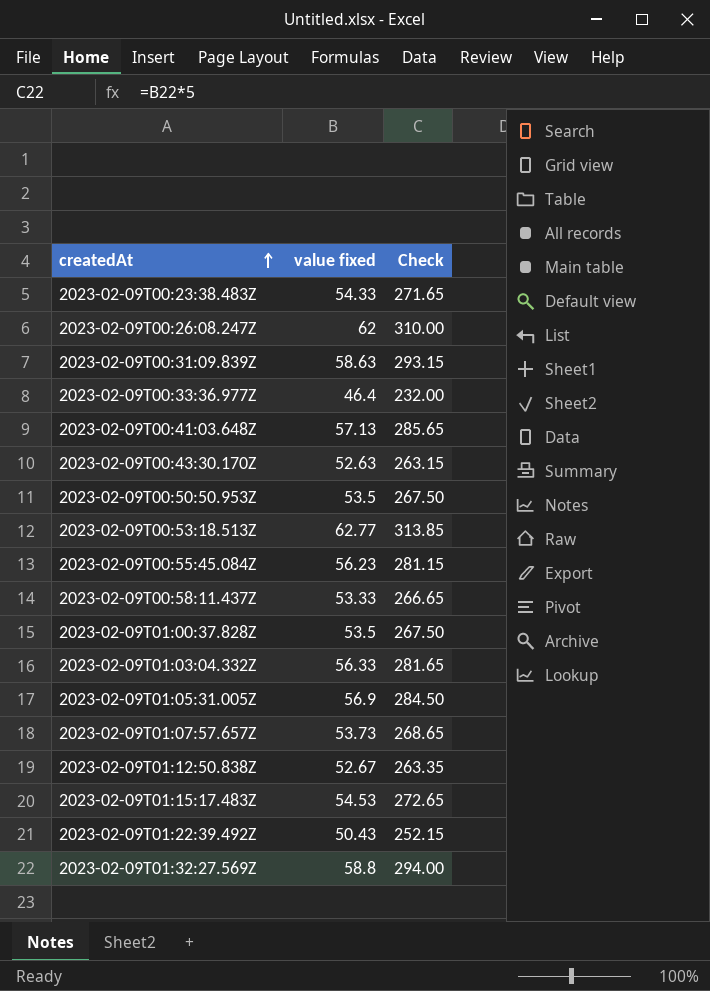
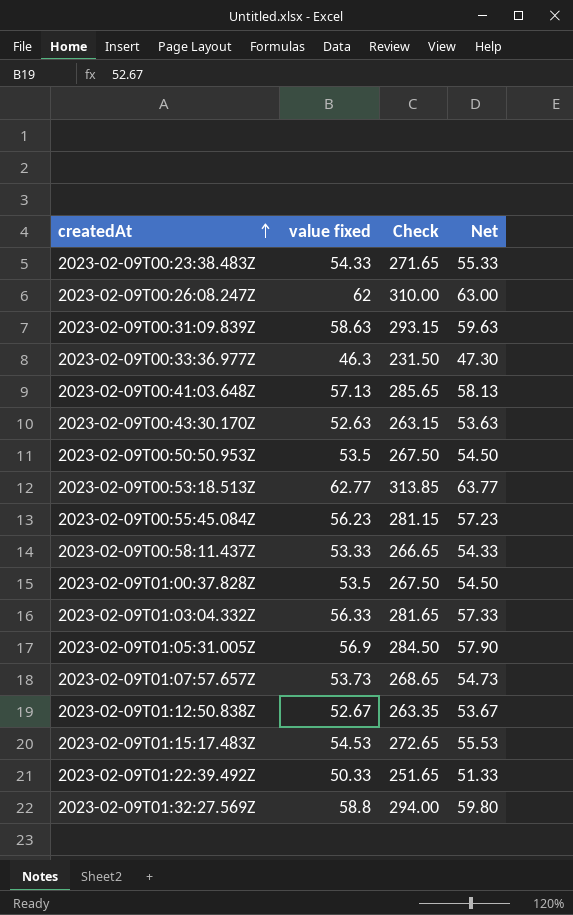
column Net | formula: none -> [value fixed] + 1
2023-02-09T00:33:36.977Z | value fixed: 46.4 -> 46.3
2023-02-09T00:33:36.977Z | Check: 232.00 -> 231.50
2023-02-09T01:22:39.492Z | value fixed: 50.43 -> 50.33
2023-02-09T01:22:39.492Z | Check: 252.15 -> 251.65

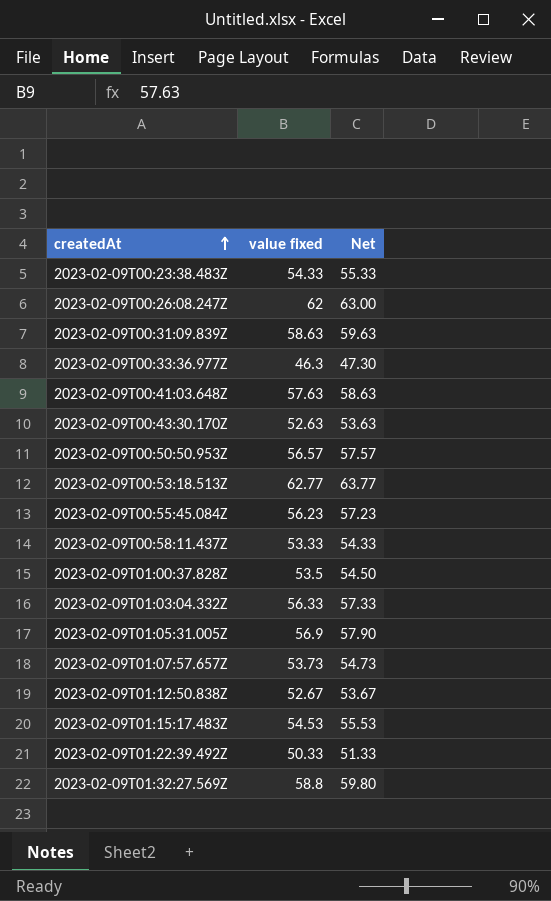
column Check | formula: [value fixed] * 5 -> none
2023-02-09T00:41:03.648Z | value fixed: 57.13 -> 57.63
2023-02-09T00:41:03.648Z | Net: 58.13 -> 58.63
2023-02-09T00:50:50.953Z | value fixed: 53.5 -> 56.57
2023-02-09T00:50:50.953Z | Net: 54.50 -> 57.57

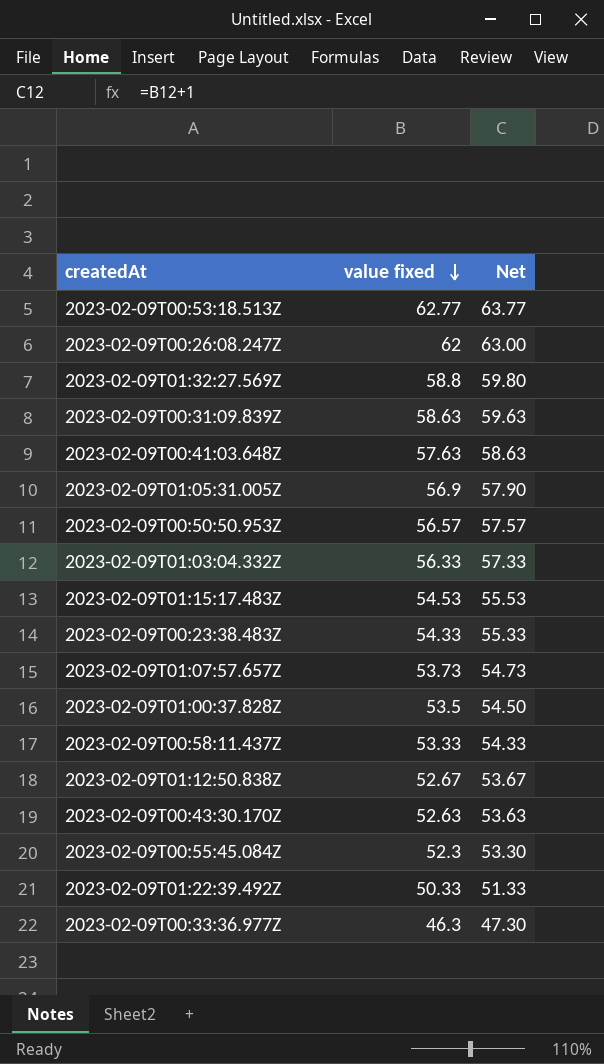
row order: createdAt ascending -> value fixed descending
2023-02-09T00:55:45.084Z | value fixed: 56.23 -> 52.3
2023-02-09T00:55:45.084Z | Net: 57.23 -> 53.30

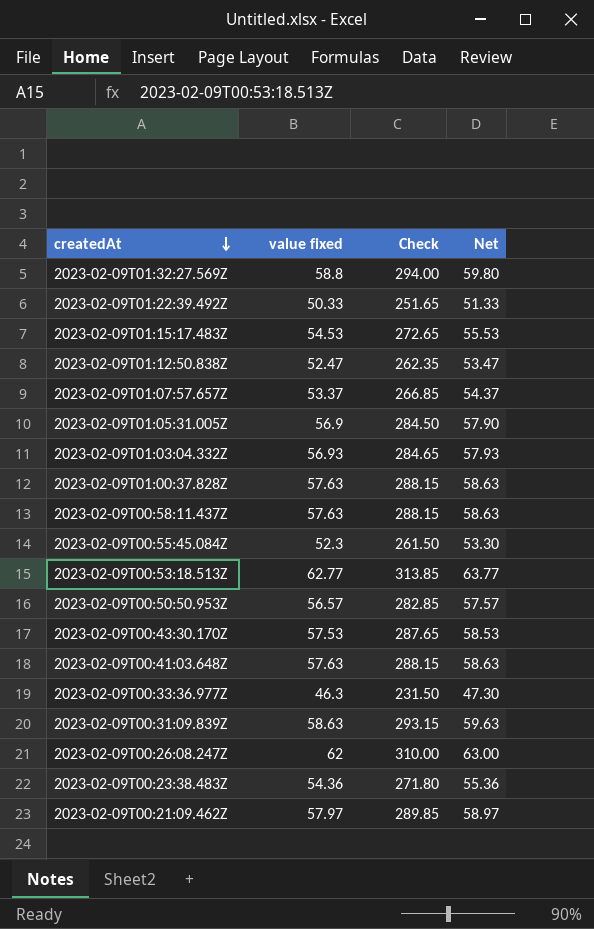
row order: value fixed descending -> createdAt descending
column Check | formula: none -> [value fixed] * 5
2023-02-09T01:12:50.838Z | value fixed: 52.67 -> 52.47
2023-02-09T01:12:50.838Z | Net: 53.67 -> 53.47
2023-02-09T01:07:57.657Z | value fixed: 53.73 -> 53.37
2023-02-09T01:07:57.657Z | Net: 54.73 -> 54.37
2023-02-09T01:03:04.332Z | value fixed: 56.33 -> 56.93
2023-02-09T01:03:04.332Z | Net: 57.33 -> 57.93
2023-02-09T01:00:37.828Z | value fixed: 53.5 -> 57.63
2023-02-09T01:00:37.828Z | Net: 54.50 -> 58.63
2023-02-09T00:58:11.437Z | value fixed: 53.33 -> 57.63
2023-02-09T00:58:11.437Z | Net: 54.33 -> 58.63
2023-02-09T00:43:30.170Z | value fixed: 52.63 -> 57.53
2023-02-09T00:43:30.170Z | Net: 53.63 -> 58.53
2023-02-09T00:23:38.483Z | value fixed: 54.33 -> 54.36
2023-02-09T00:23:38.483Z | Net: 55.33 -> 55.36
row 2023-02-09T00:21:09.462Z: none -> 57.97 | 289.85 | 58.97

